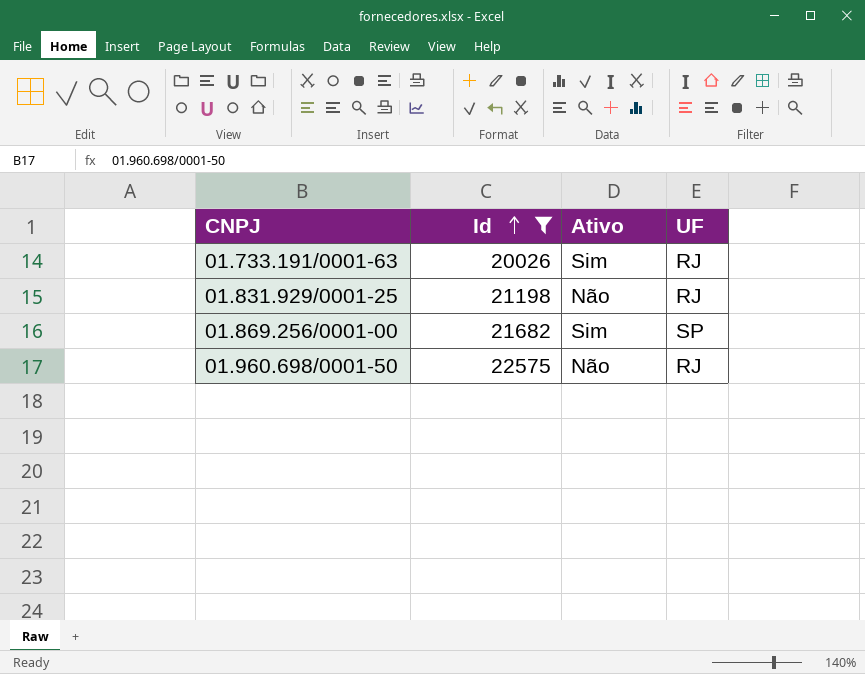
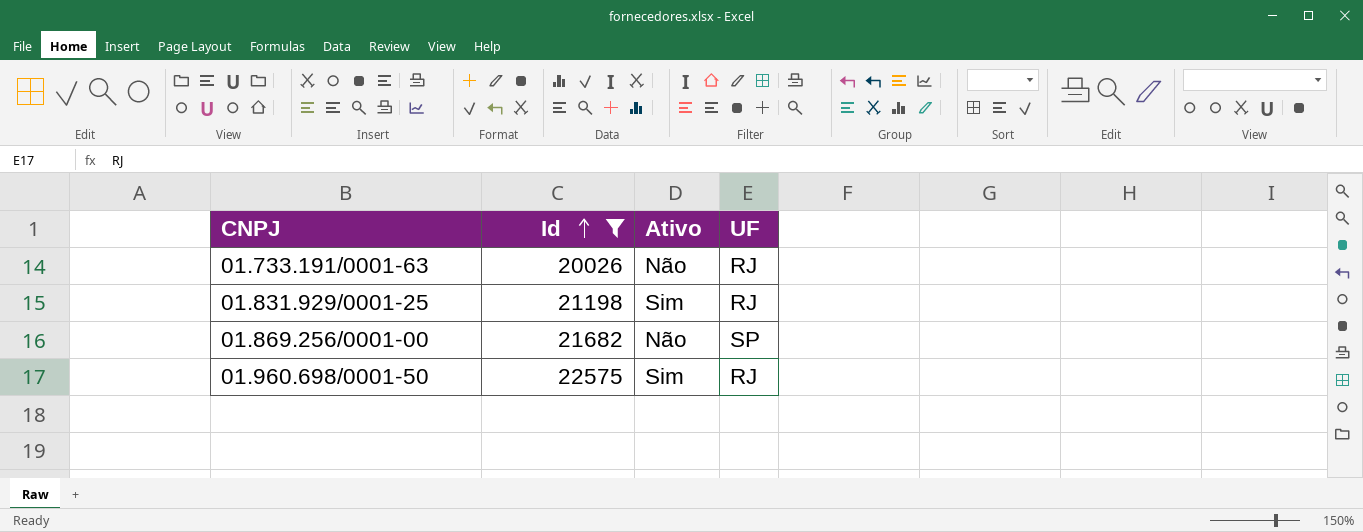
01.733.191/0001-63 | Ativo: Sim -> Não
01.831.929/0001-25 | Ativo: Não -> Sim
01.869.256/0001-00 | Ativo: Sim -> Não
01.960.698/0001-50 | Ativo: Não -> Sim

